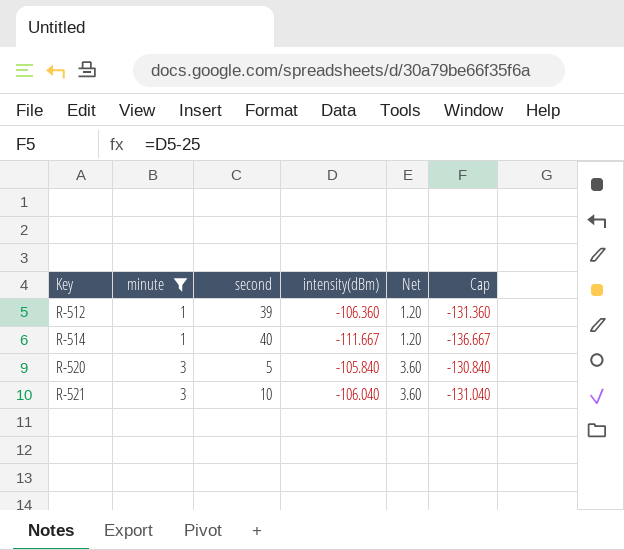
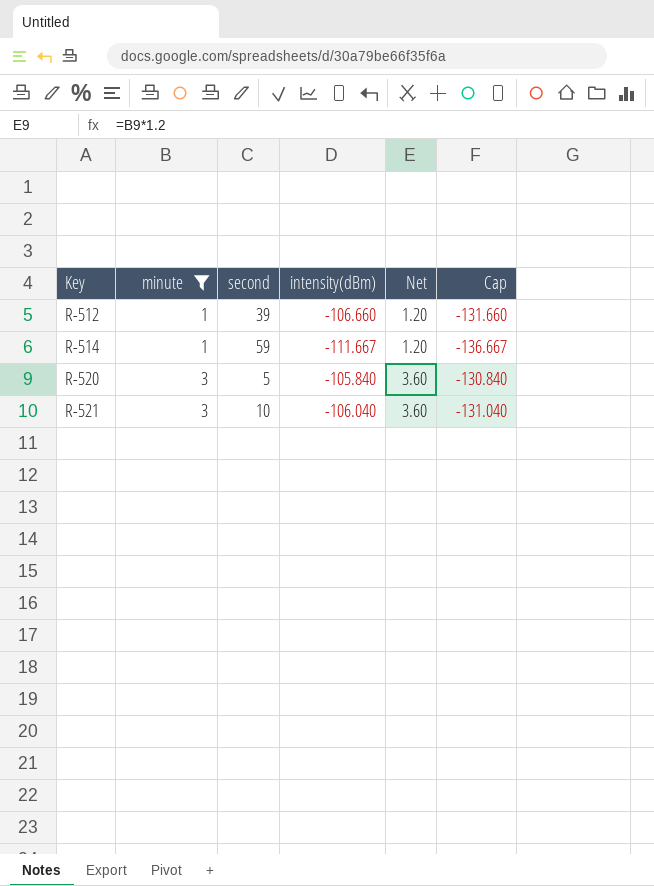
R-512 | intensity(dBm): -106.360 -> -106.660
R-512 | Cap: -131.360 -> -131.660
R-514 | second: 40 -> 59

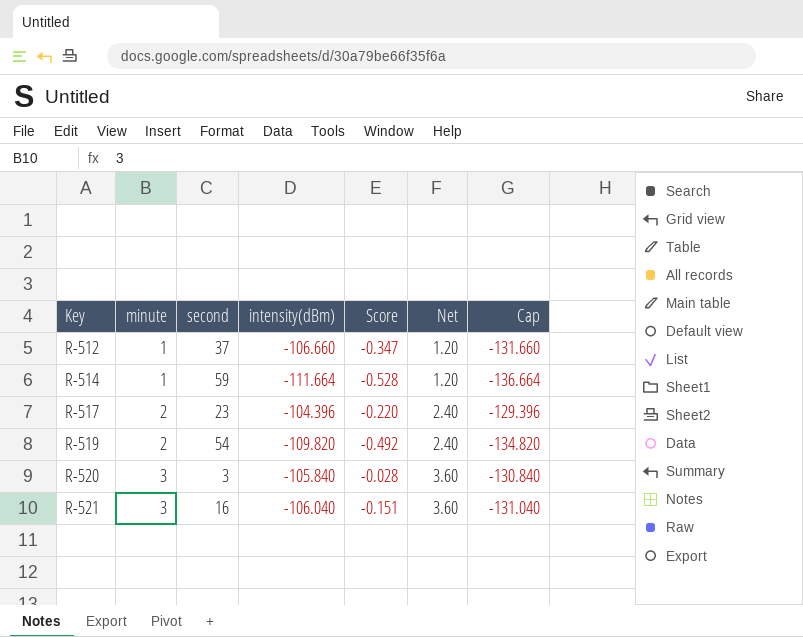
filter: minute != 2 -> none
column Score | formula: none -> [second] / [intensity(dBm)]
R-512 | second: 39 -> 37
R-514 | intensity(dBm): -111.667 -> -111.664
R-514 | Cap: -136.667 -> -136.664
R-520 | second: 5 -> 3
R-521 | second: 10 -> 16

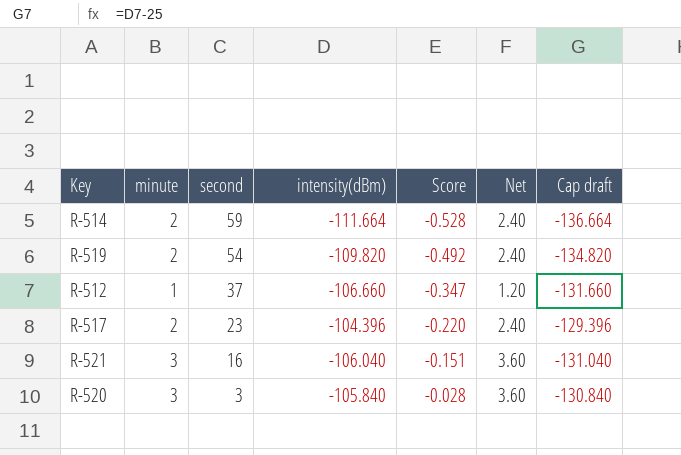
row order: Key ascending -> second descending
column name: Cap -> Cap draft
R-514 | minute: 1 -> 2
R-514 | Net: 1.20 -> 2.40

